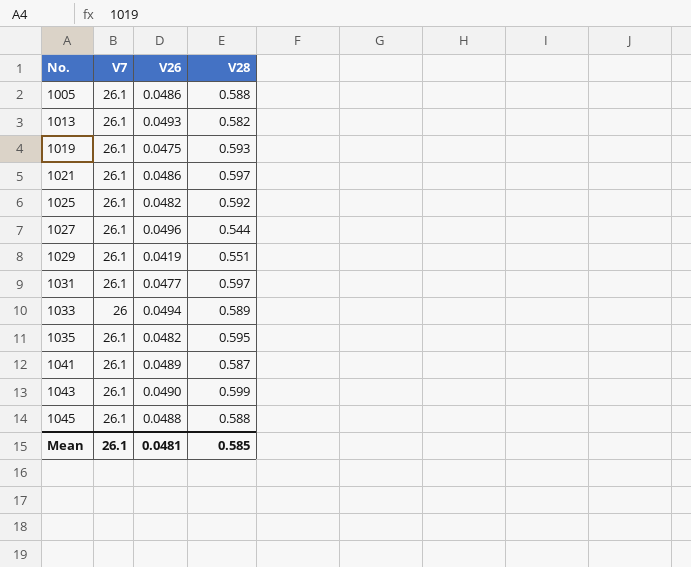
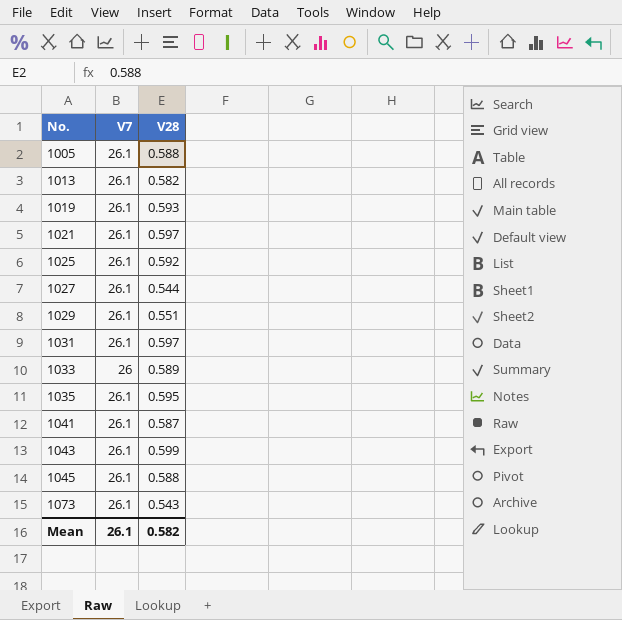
column V26 | position: 3 -> none
row 1073: none -> 26.1 | 0.543
Mean | V28: 0.585 -> 0.582

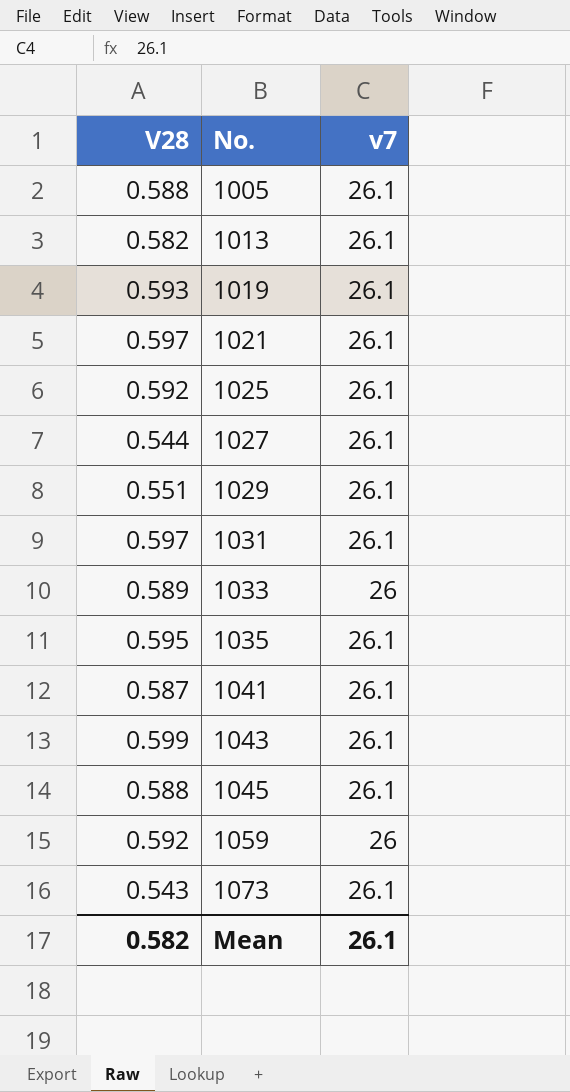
column V28 | position: 3 -> 1
column name: V7 -> v7
row 1059: none -> 0.592 | 26

